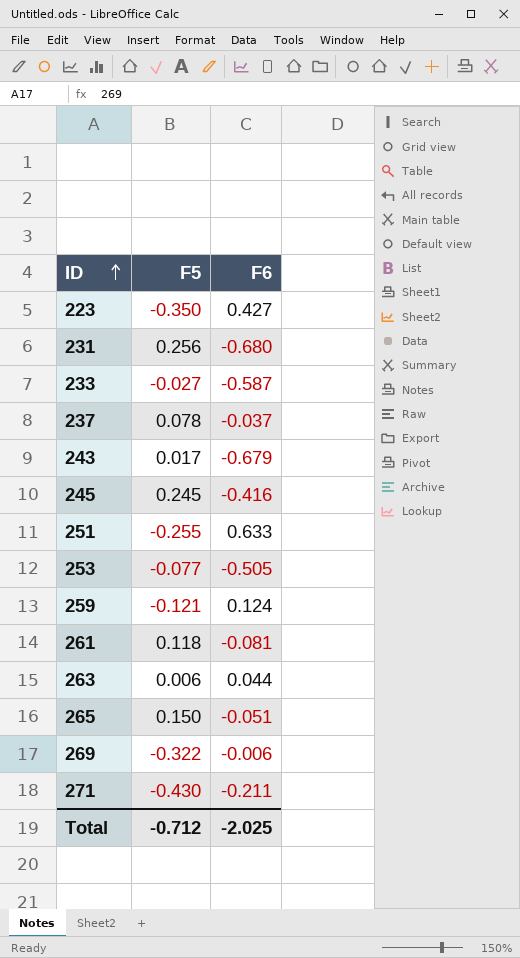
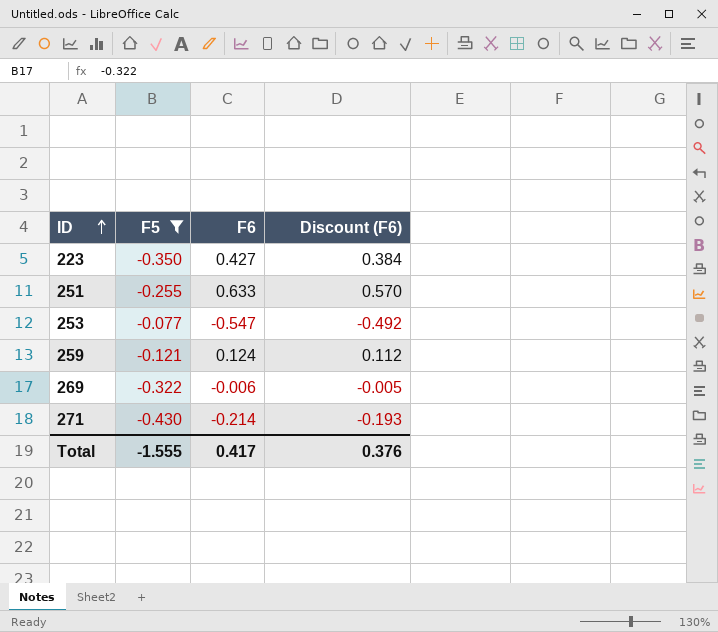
filter: none -> F5 <= -0.077
column Discount (F6) | formula: none -> [F6] * 0.9
253 | F6: -0.505 -> -0.547
271 | F6: -0.211 -> -0.214
Total | F5: -0.712 -> -1.555
Total | F6: -2.025 -> 0.417

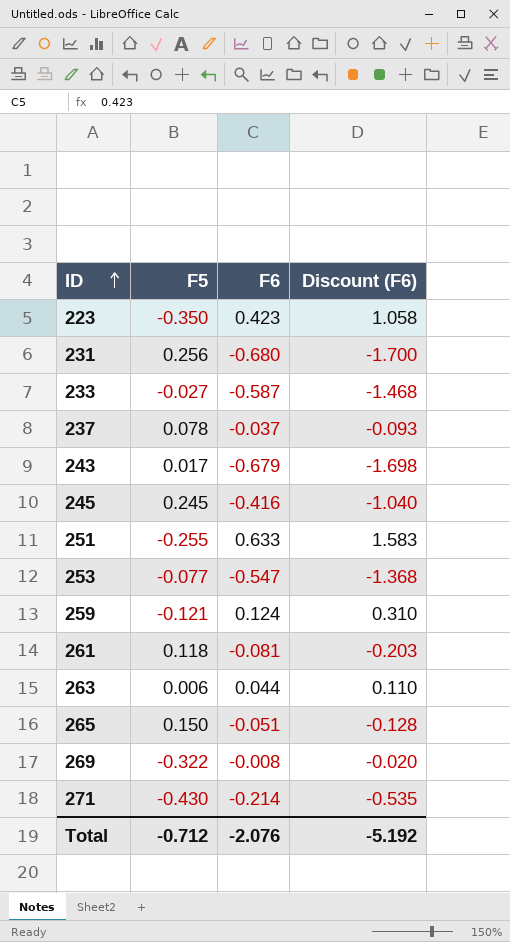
filter: F5 <= -0.077 -> none
column Discount (F6) | formula: [F6] * 0.9 -> [F6] * 2.5
223 | F6: 0.427 -> 0.423
269 | F6: -0.006 -> -0.008
Total | F5: -1.555 -> -0.712
Total | F6: 0.417 -> -2.076
Total | Discount (F6): 0.376 -> -5.192

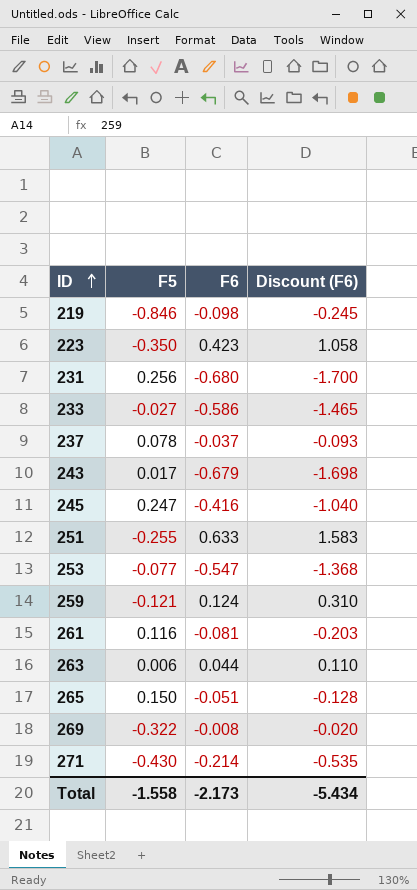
row 219: none -> -0.846 | -0.098 | -0.245
233 | F6: -0.587 -> -0.586
233 | Discount (F6): -1.468 -> -1.465
245 | F5: 0.245 -> 0.247
261 | F5: 0.118 -> 0.116
Total | F5: -0.712 -> -1.558
Total | F6: -2.076 -> -2.173
Total | Discount (F6): -5.192 -> -5.434

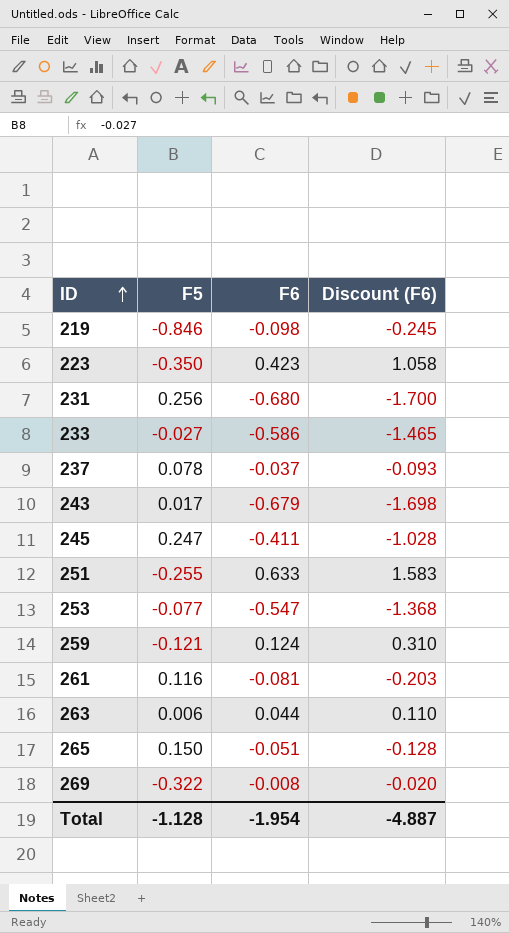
row 271: -0.430 | -0.214 | -0.535 -> none
245 | F6: -0.416 -> -0.411
245 | Discount (F6): -1.040 -> -1.028
Total | F5: -1.558 -> -1.128
Total | F6: -2.173 -> -1.954
Total | Discount (F6): -5.434 -> -4.887

